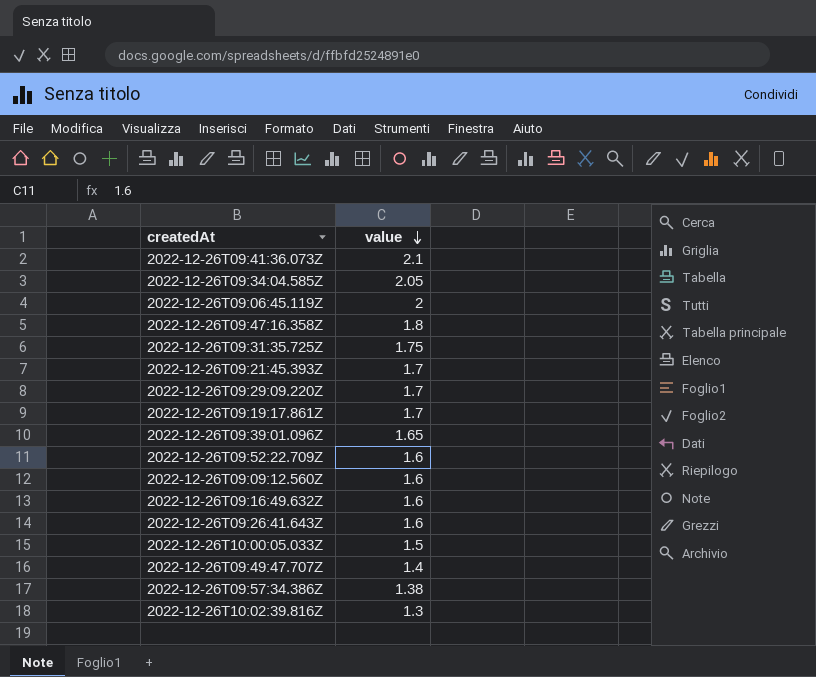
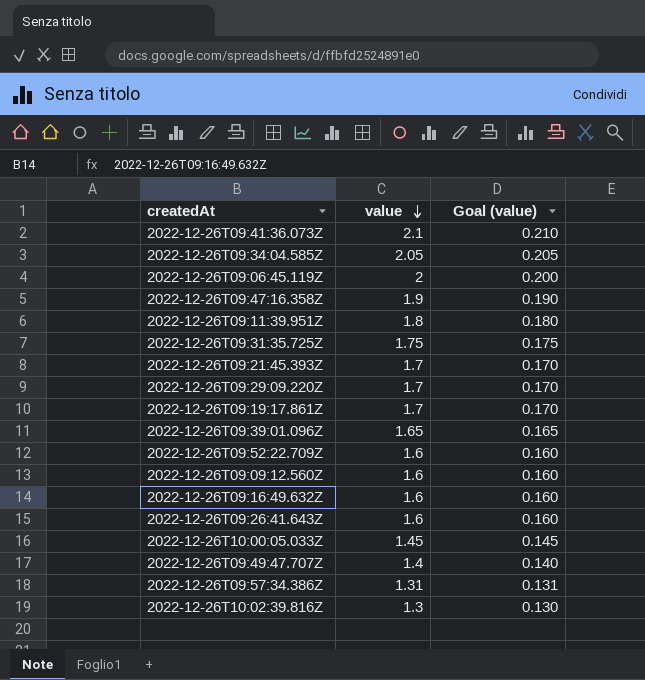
column Goal (value) | formula: none -> [value] * 0.1
2022-12-26T09:47:16.358Z | value: 1.8 -> 1.9
row 2022-12-26T09:11:39.951Z: none -> 1.8 | 0.180
2022-12-26T10:00:05.033Z | value: 1.5 -> 1.45
2022-12-26T09:57:34.386Z | value: 1.38 -> 1.31

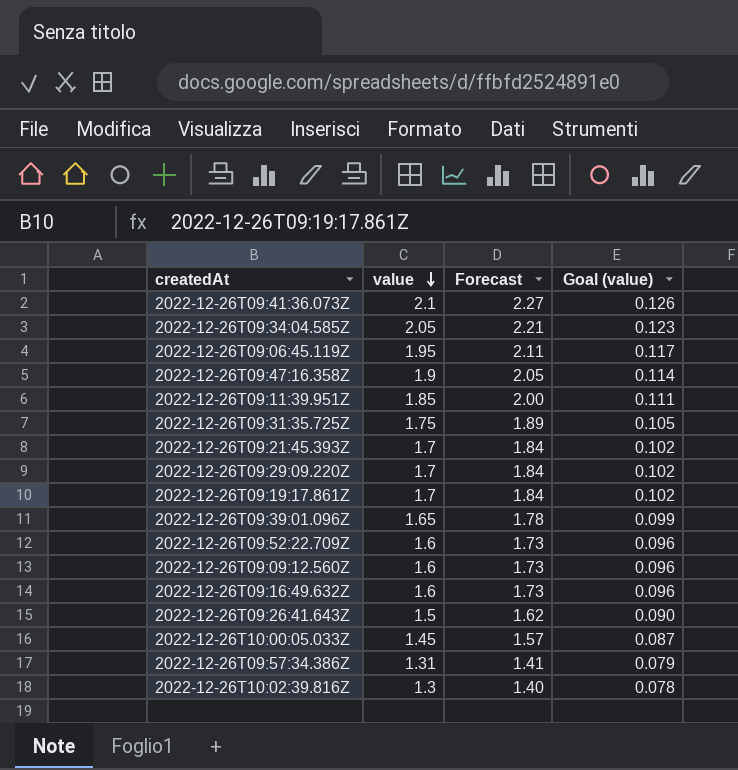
column Forecast | formula: none -> [value] * 1.08
column Goal (value) | formula: [value] * 0.1 -> [value] * 0.06
row 2022-12-26T09:49:47.707Z: 1.4 | 0.140 -> none
2022-12-26T09:06:45.119Z | value: 2 -> 1.95
2022-12-26T09:11:39.951Z | value: 1.8 -> 1.85
2022-12-26T09:26:41.643Z | value: 1.6 -> 1.5

